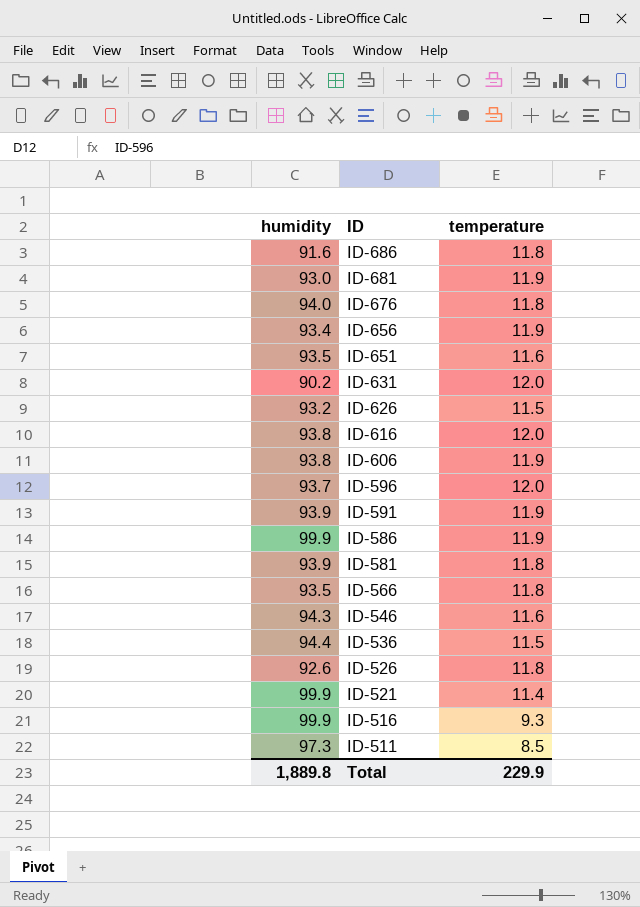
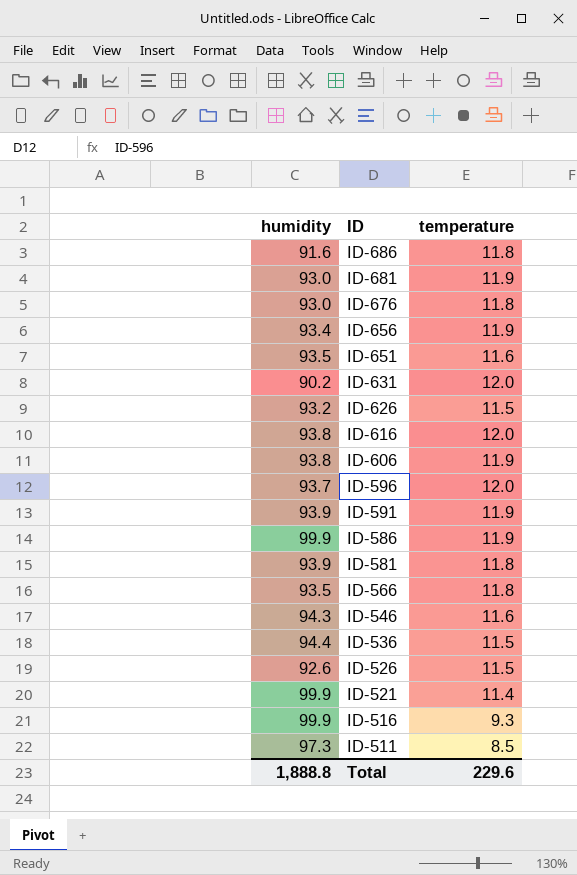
ID-676 | humidity: 94.0 -> 93.0
ID-526 | temperature: 11.8 -> 11.5
Total | humidity: 1,889.8 -> 1,888.8
Total | temperature: 229.9 -> 229.6

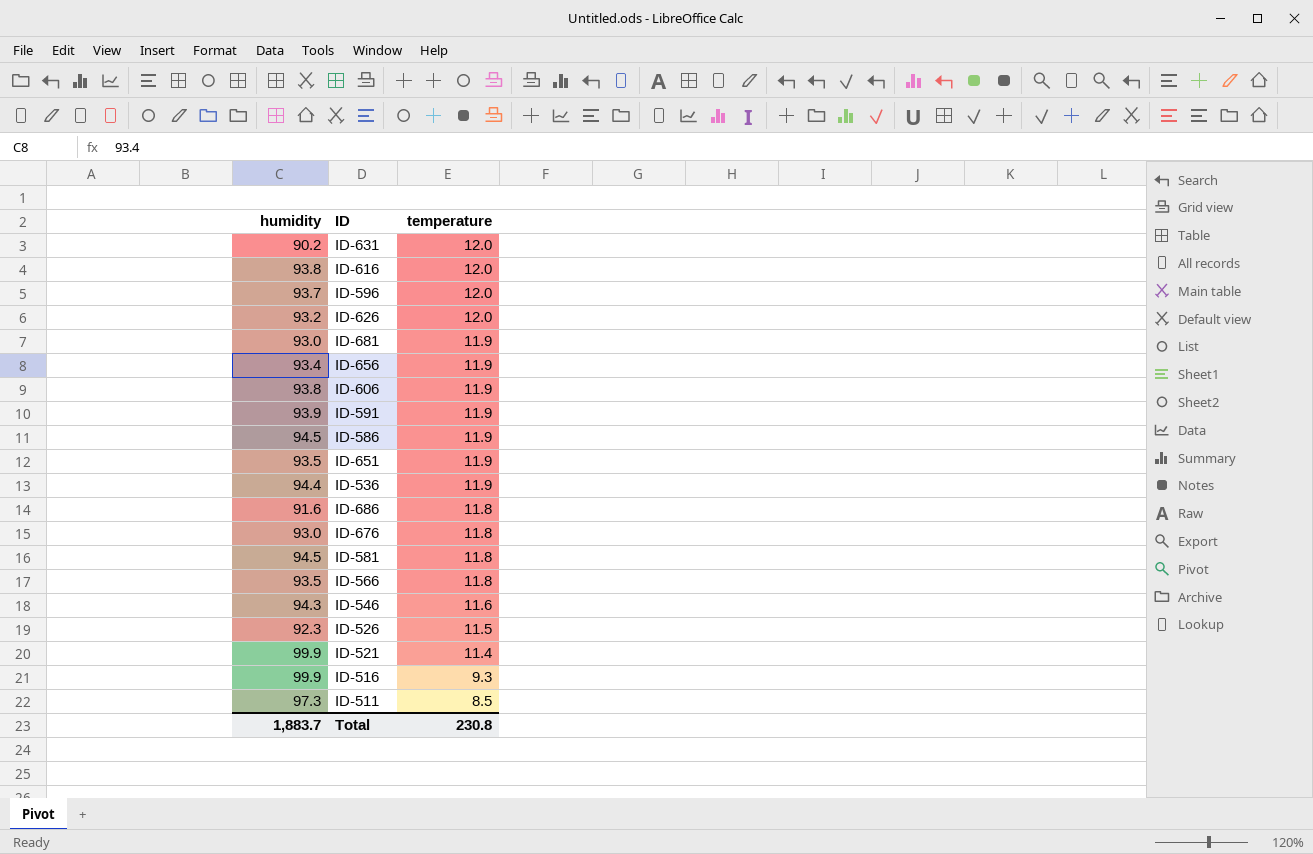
row order: ID descending -> temperature descending
ID-626 | temperature: 11.5 -> 12.0
ID-586 | humidity: 99.9 -> 94.5
ID-651 | temperature: 11.6 -> 11.9
ID-536 | temperature: 11.5 -> 11.9
ID-581 | humidity: 93.9 -> 94.5
ID-526 | humidity: 92.6 -> 92.3
Total | humidity: 1,888.8 -> 1,883.7
Total | temperature: 229.6 -> 230.8

